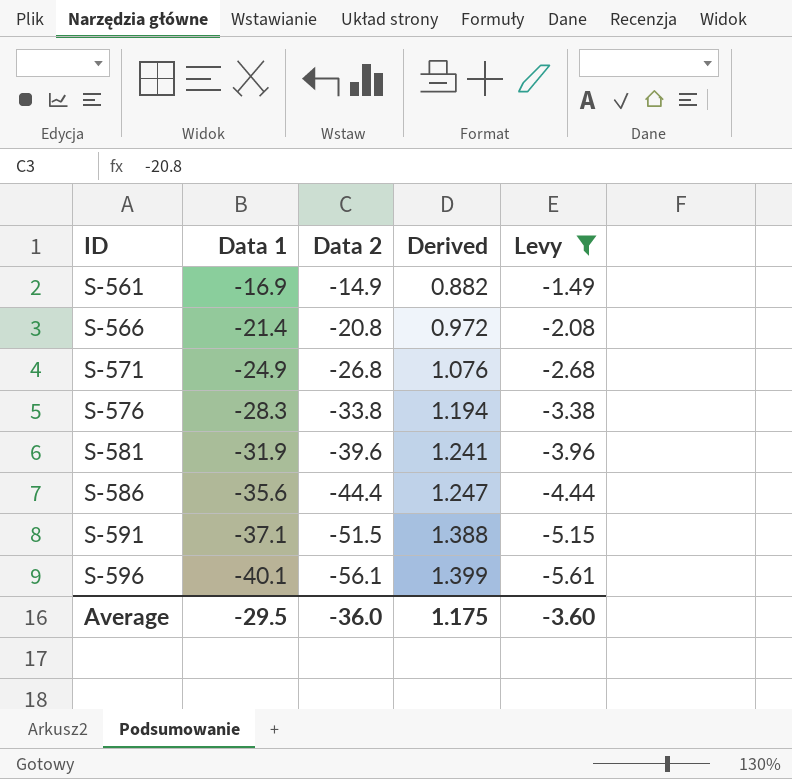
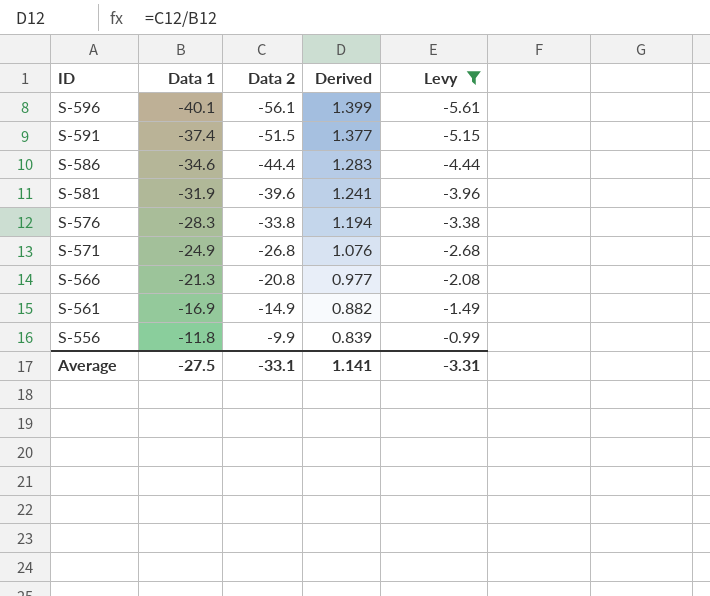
row order: ID ascending -> ID descending
S-591 | Data 1: -37.1 -> -37.4
S-591 | Derived: 1.388 -> 1.377
S-586 | Data 1: -35.6 -> -34.6
S-586 | Derived: 1.247 -> 1.283
S-566 | Data 1: -21.4 -> -21.3
S-566 | Derived: 0.972 -> 0.977
row S-556: none -> -11.8 | -9.9 | 0.839 | -0.99
Average | Data 1: -29.5 -> -27.5
Average | Data 2: -36.0 -> -33.1
Average | Derived: 1.175 -> 1.141
Average | Levy: -3.60 -> -3.31

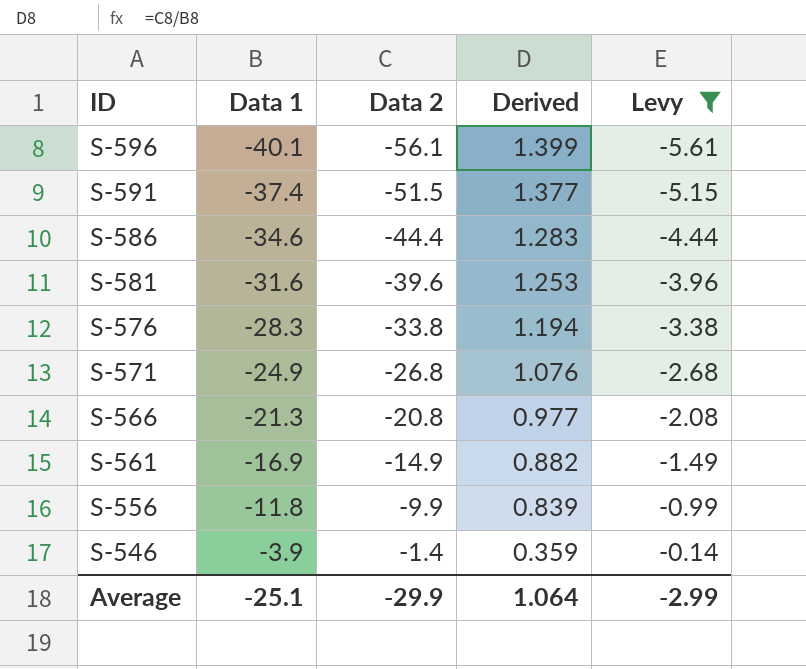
S-581 | Data 1: -31.9 -> -31.6
S-581 | Derived: 1.241 -> 1.253
row S-546: none -> -3.9 | -1.4 | 0.359 | -0.14
Average | Data 1: -27.5 -> -25.1
Average | Data 2: -33.1 -> -29.9
Average | Derived: 1.141 -> 1.064
Average | Levy: -3.31 -> -2.99

